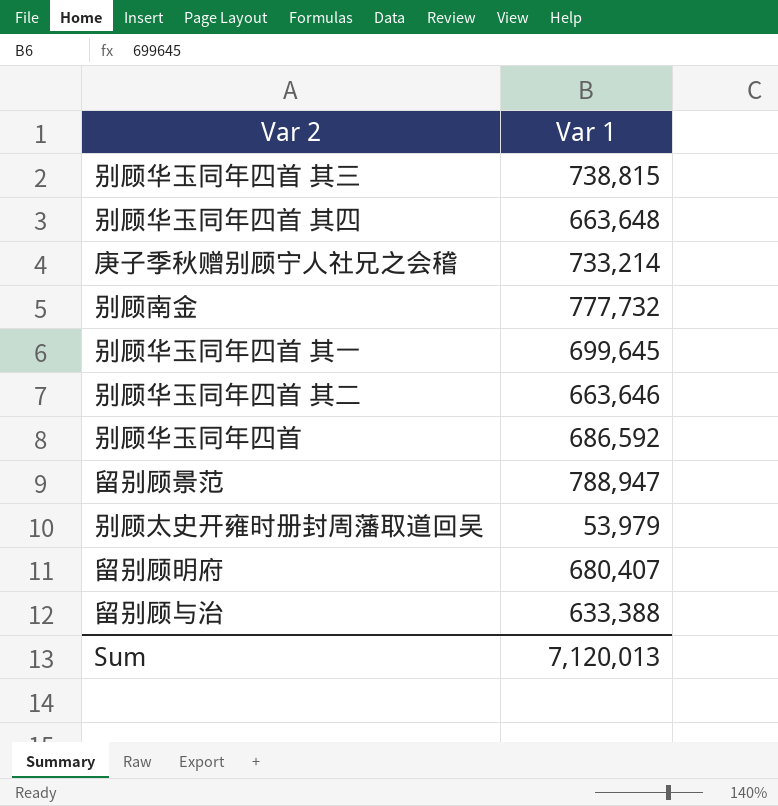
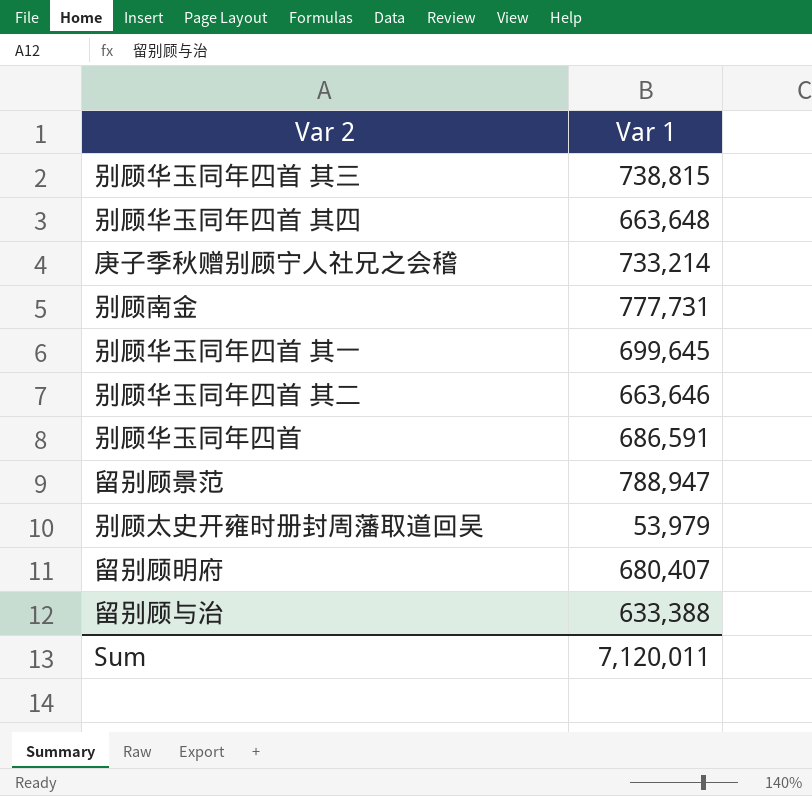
别顾南金 | Var 1: 777,732 -> 777,731
别顾华玉同年四首 | Var 1: 686,592 -> 686,591
Sum | Var 1: 7,120,013 -> 7,120,011

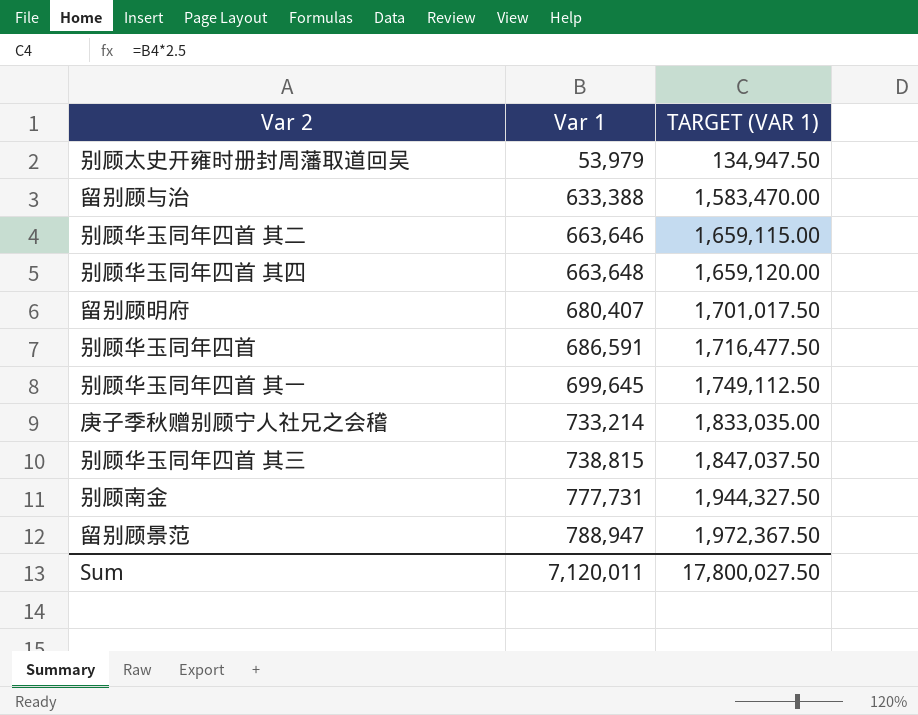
row order: none -> Var 1 ascending
column TARGET (VAR 1) | formula: none -> [Var 1] * 2.5

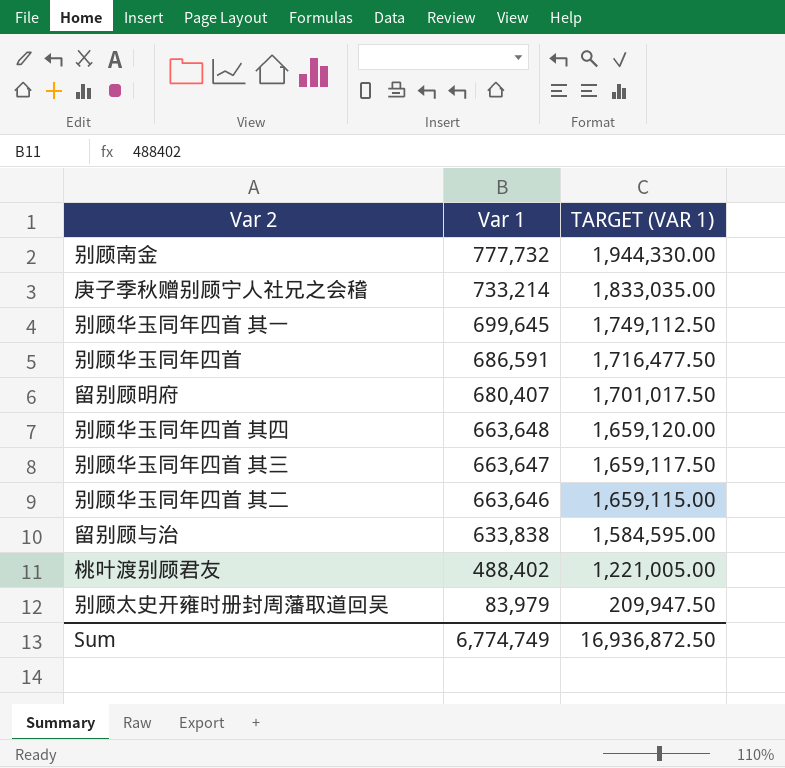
row order: Var 1 ascending -> Var 1 descending
row 留别顾景范: 788,947 | 1,972,367.50 -> none
别顾南金 | Var 1: 777,731 -> 777,732
别顾南金 | TARGET (VAR 1): 1,944,327.50 -> 1,944,330.00
别顾华玉同年四首 其三 | Var 1: 738,815 -> 663,647
别顾华玉同年四首 其三 | TARGET (VAR 1): 1,847,037.50 -> 1,659,117.50
留别顾与治 | Var 1: 633,388 -> 633,838
留别顾与治 | TARGET (VAR 1): 1,583,470.00 -> 1,584,595.00
row 桃叶渡别顾君友: none -> 488,402 | 1,221,005.00
别顾太史开雍时册封周藩取道回吴 | Var 1: 53,979 -> 83,979
别顾太史开雍时册封周藩取道回吴 | TARGET (VAR 1): 134,947.50 -> 209,947.50
Sum | Var 1: 7,120,011 -> 6,774,749
Sum | TARGET (VAR 1): 17,800,027.50 -> 16,936,872.50

